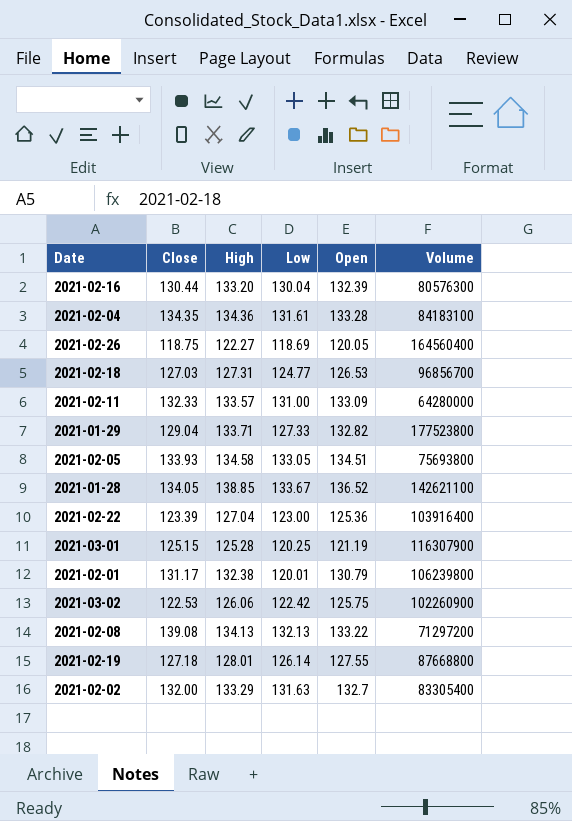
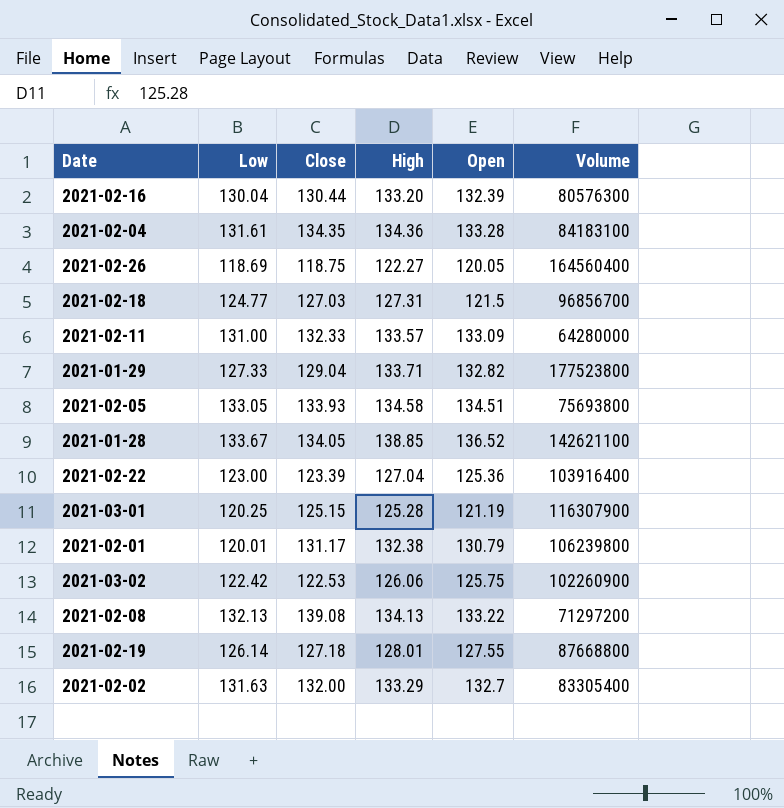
column Low | position: 4 -> 2
2021-02-18 | Open: 126.53 -> 121.5

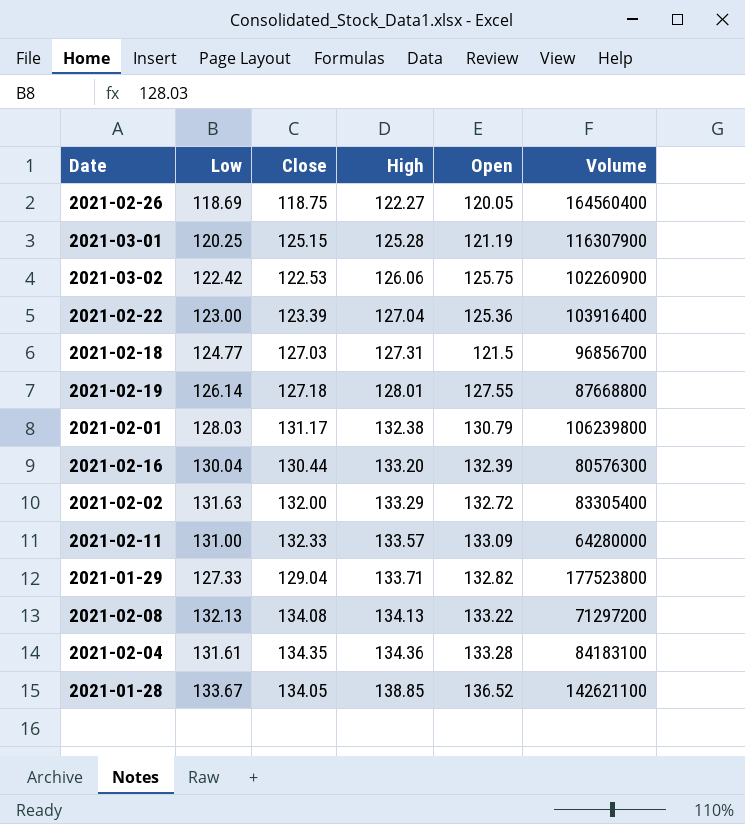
row order: none -> High ascending
row 2021-02-05: 133.05 | 133.93 | 134.58 | 134.51 | 75693800 -> none
2021-02-01 | Low: 120.01 -> 128.03
2021-02-02 | Open: 132.7 -> 132.72
2021-02-08 | Close: 139.08 -> 134.08

